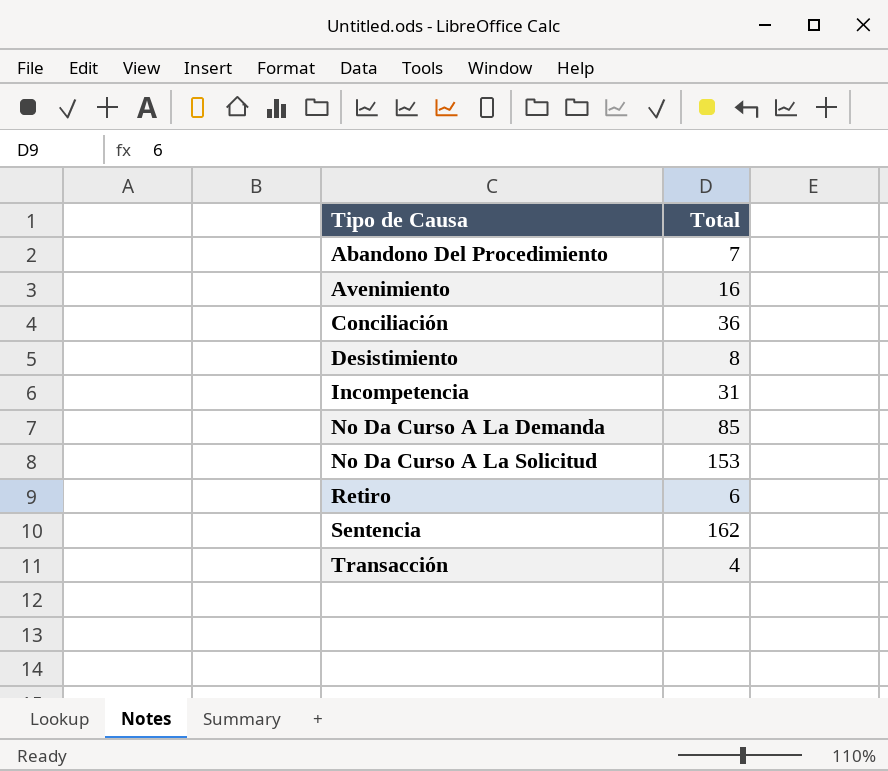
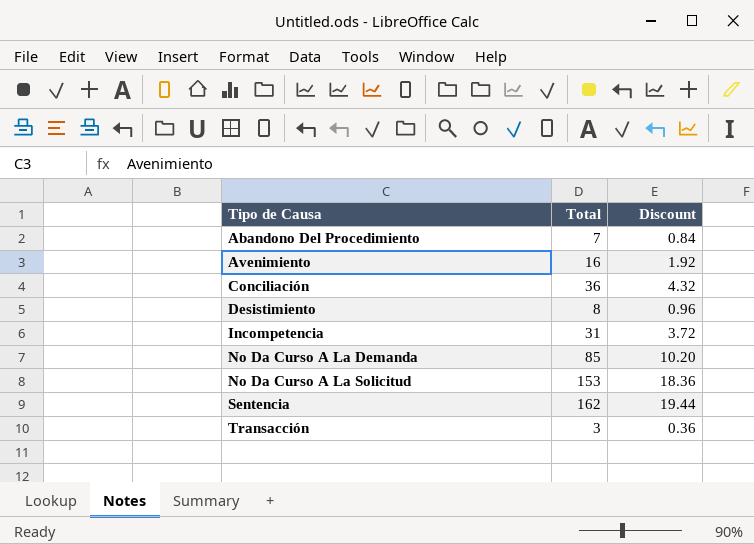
column Discount | formula: none -> [Total] * 0.12
row Retiro: 6 -> none
Transacción | Total: 4 -> 3

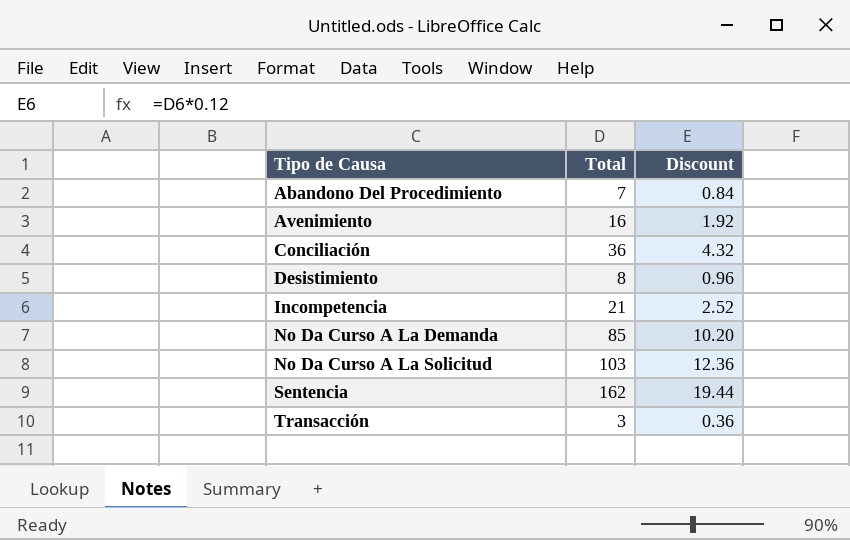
Incompetencia | Total: 31 -> 21
Incompetencia | Discount: 3.72 -> 2.52
No Da Curso A La Solicitud | Total: 153 -> 103
No Da Curso A La Solicitud | Discount: 18.36 -> 12.36

